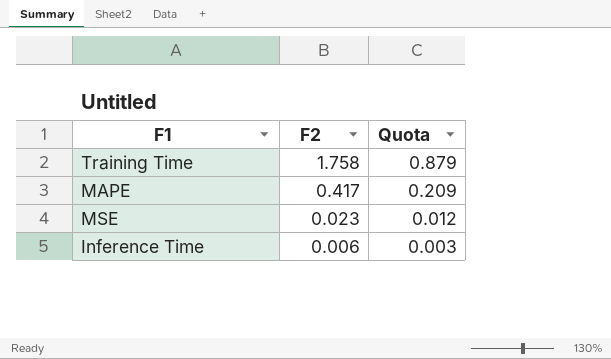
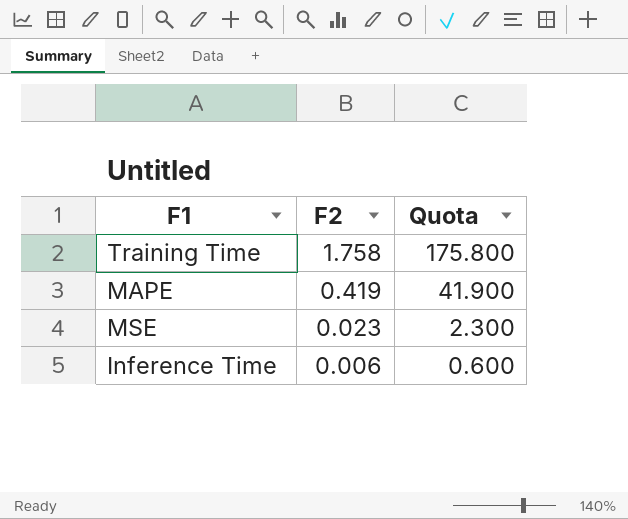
column Quota | formula: [F2] * 0.5 -> [F2] * 100
MAPE | F2: 0.417 -> 0.419

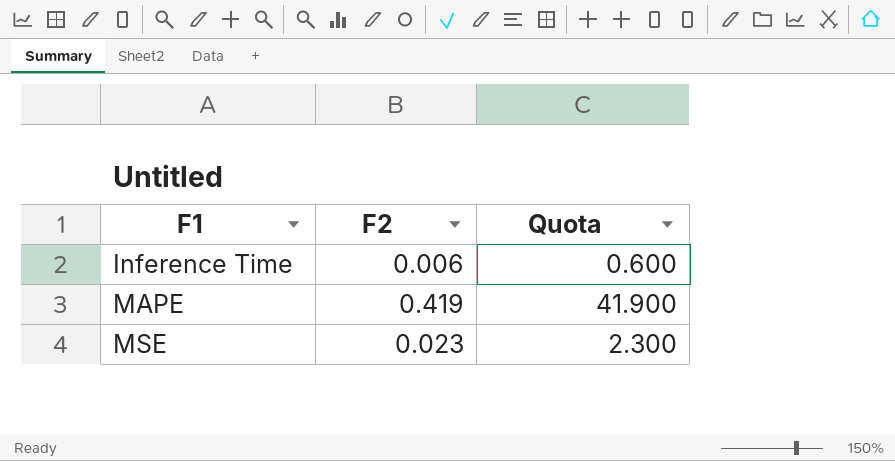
row order: F2 descending -> F1 ascending
row Training Time: 1.758 | 175.800 -> none

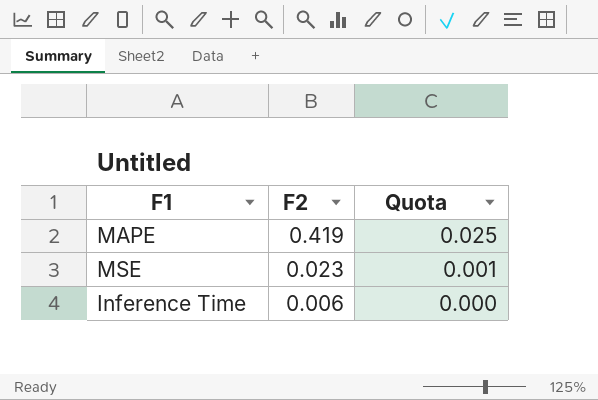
row order: F1 ascending -> F2 descending
column Quota | formula: [F2] * 100 -> [F2] * 0.06

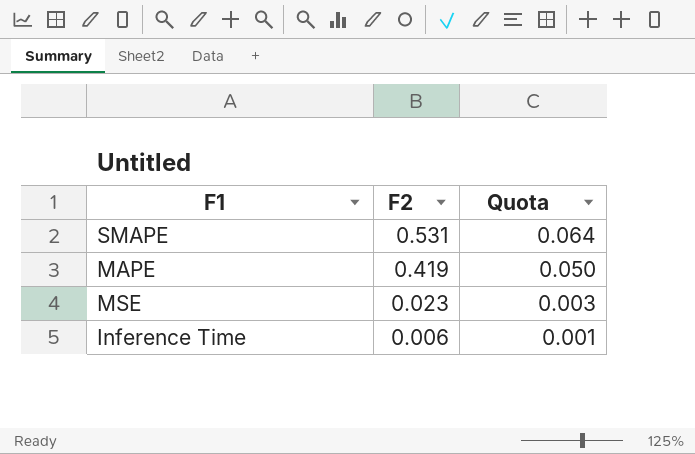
column Quota | formula: [F2] * 0.06 -> [F2] * 0.12
row SMAPE: none -> 0.531 | 0.064

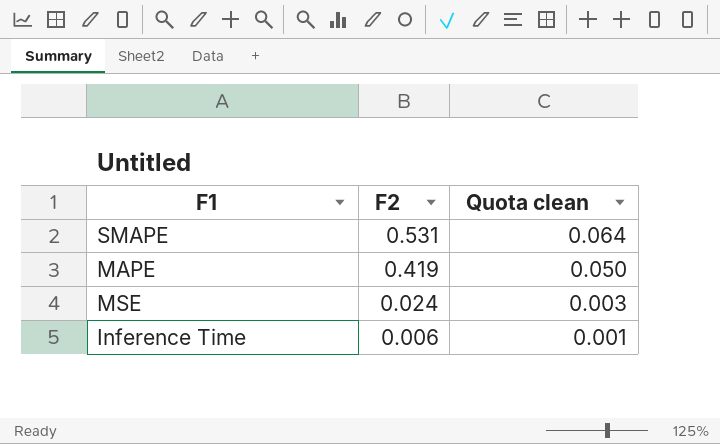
column name: Quota -> Quota clean
MSE | F2: 0.023 -> 0.024

